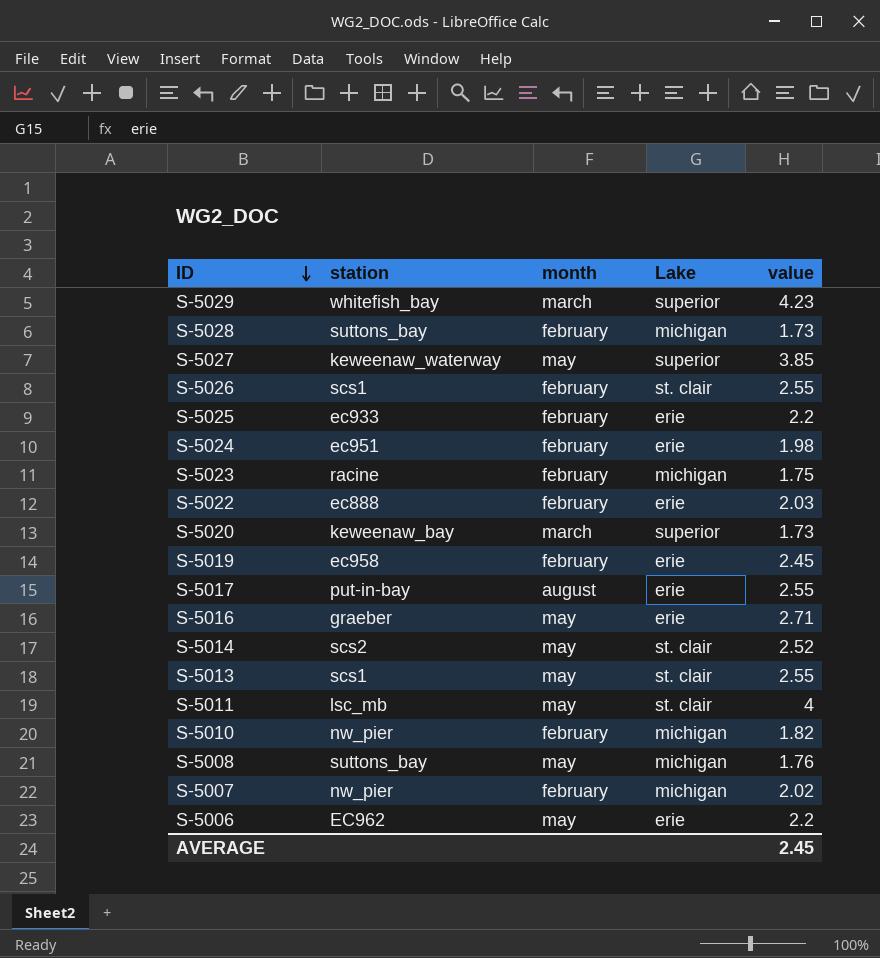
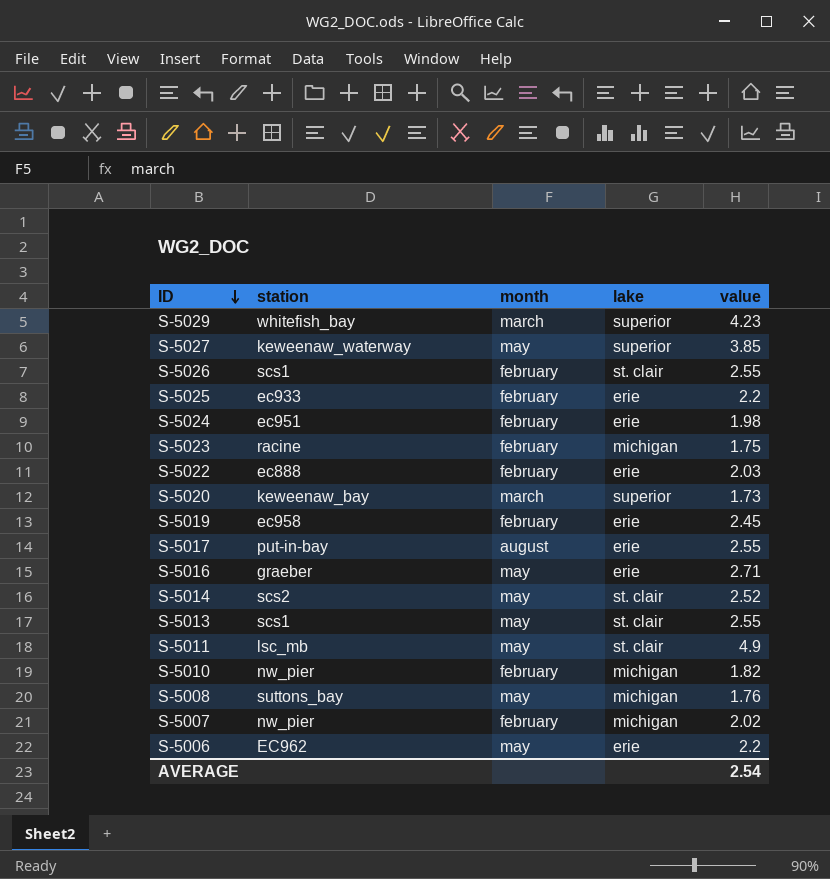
column name: Lake -> lake
row S-5028: suttons_bay | february | michigan | 1.73 -> none
S-5011 | value: 4 -> 4.9
AVERAGE | value: 2.45 -> 2.54

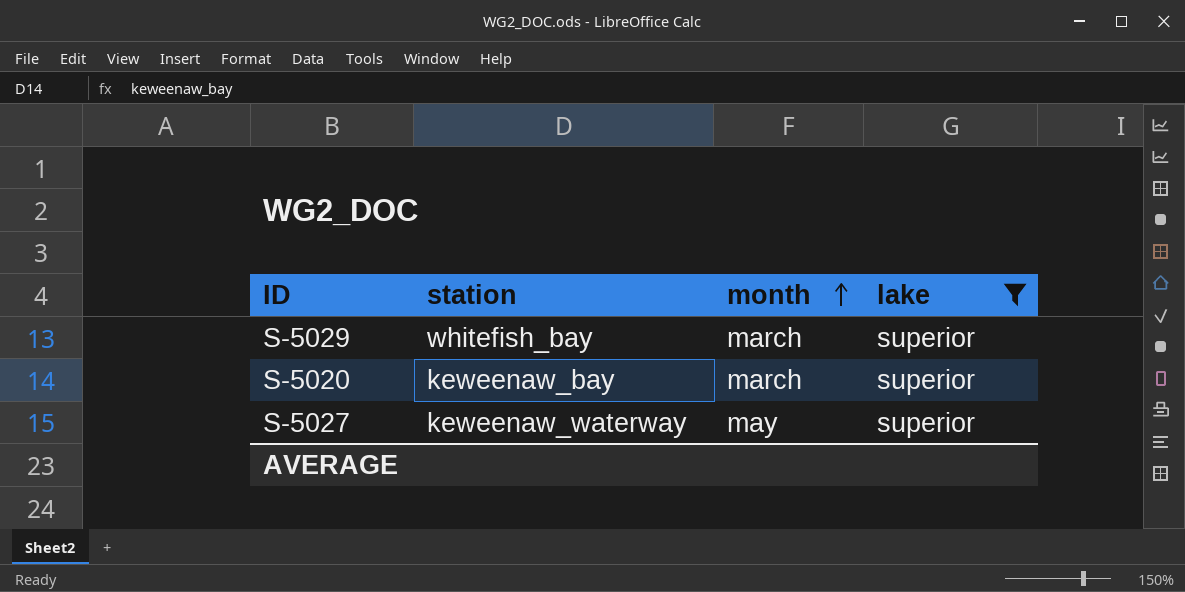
filter: none -> lake = superior
row order: ID descending -> month ascending
column value | position: 5 -> none

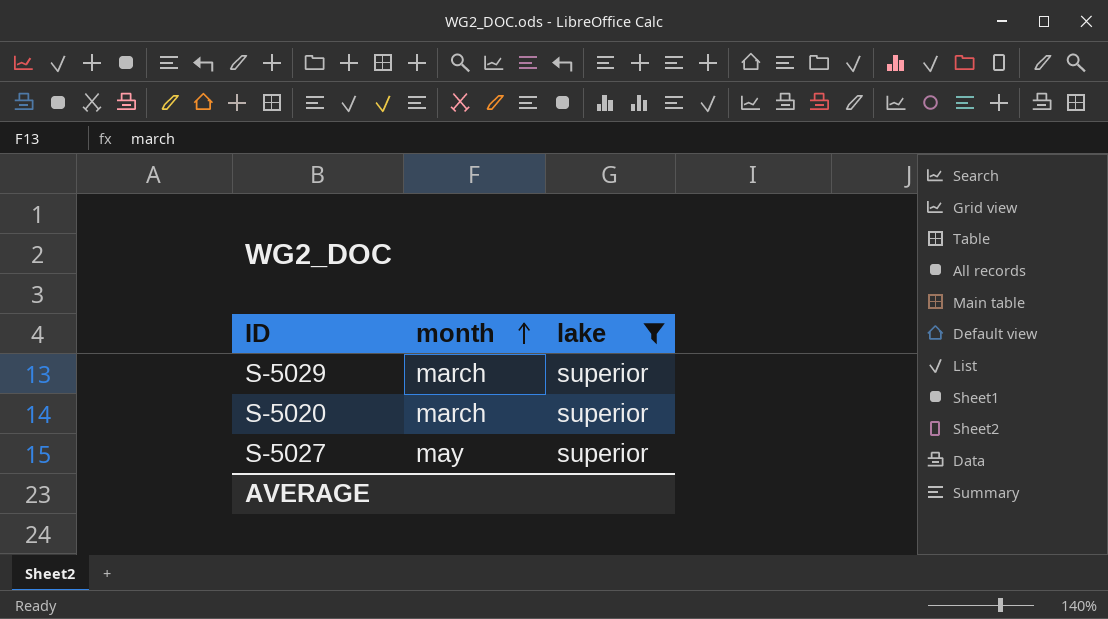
column station | position: 2 -> none

